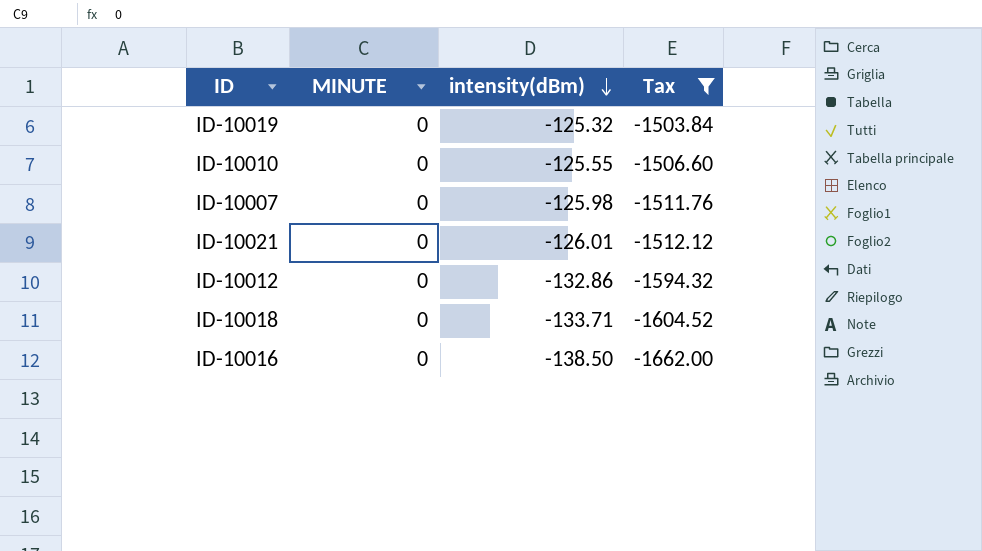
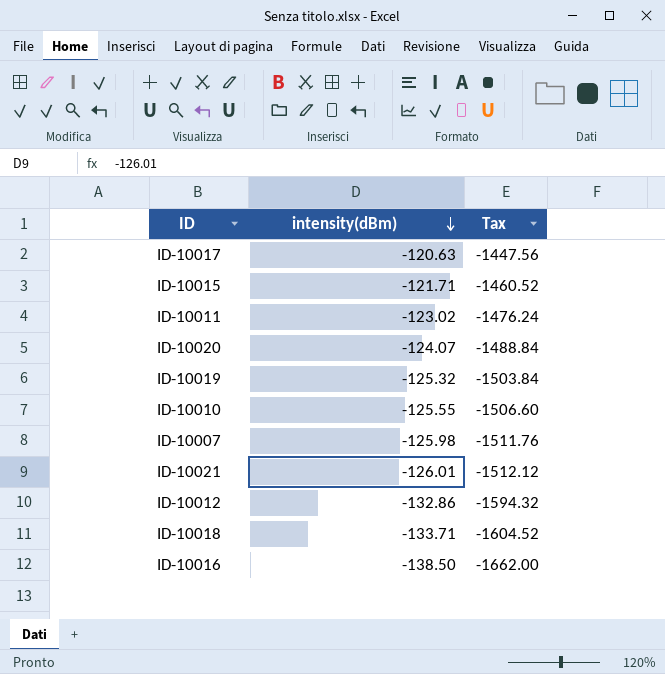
filter: Tax <= -1503.84 -> none
column MINUTE | position: 2 -> none

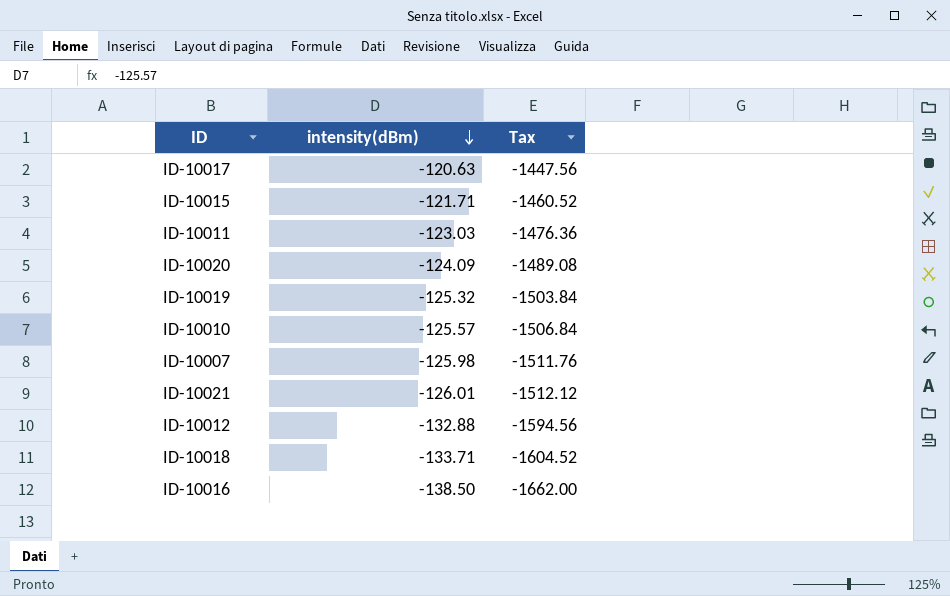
ID-10011 | intensity(dBm): -123.02 -> -123.03
ID-10011 | Tax: -1476.24 -> -1476.36
ID-10020 | intensity(dBm): -124.07 -> -124.09
ID-10020 | Tax: -1488.84 -> -1489.08
ID-10010 | intensity(dBm): -125.55 -> -125.57
ID-10010 | Tax: -1506.60 -> -1506.84
ID-10012 | intensity(dBm): -132.86 -> -132.88
ID-10012 | Tax: -1594.32 -> -1594.56

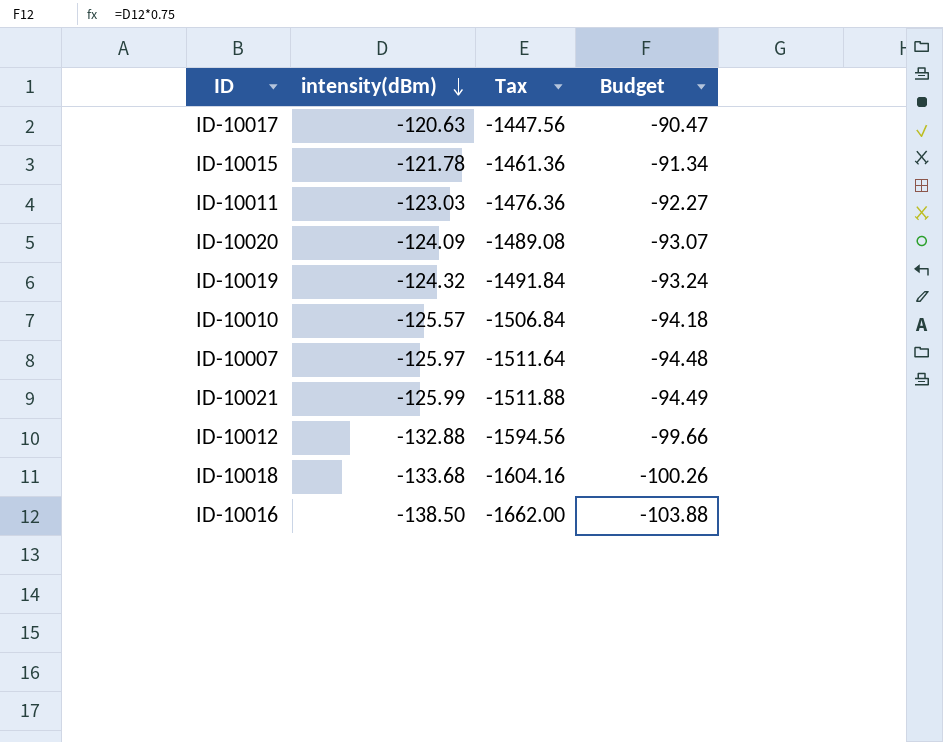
column Budget | formula: none -> [intensity(dBm)] * 0.75
ID-10015 | intensity(dBm): -121.71 -> -121.78
ID-10015 | Tax: -1460.52 -> -1461.36
ID-10019 | intensity(dBm): -125.32 -> -124.32
ID-10019 | Tax: -1503.84 -> -1491.84
ID-10007 | intensity(dBm): -125.98 -> -125.97
ID-10007 | Tax: -1511.76 -> -1511.64
ID-10021 | intensity(dBm): -126.01 -> -125.99
ID-10021 | Tax: -1512.12 -> -1511.88
ID-10018 | intensity(dBm): -133.71 -> -133.68
ID-10018 | Tax: -1604.52 -> -1604.16

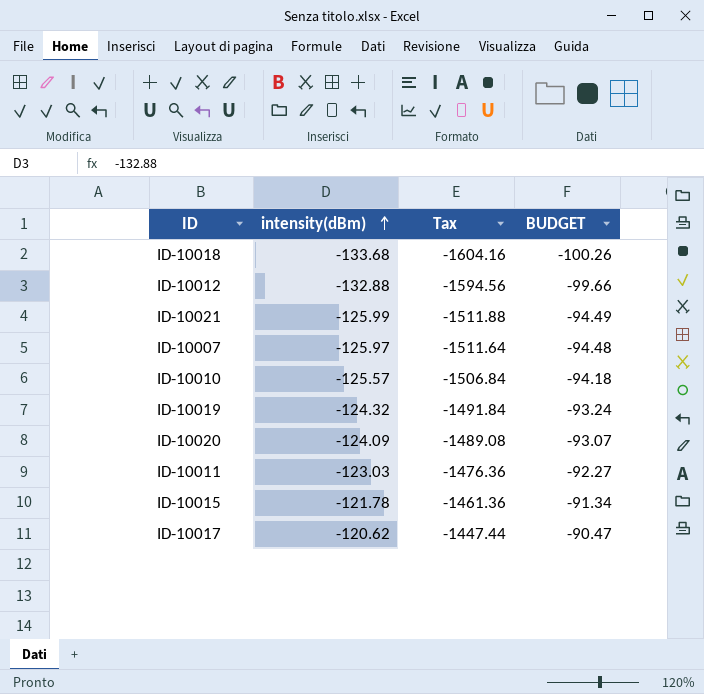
row order: intensity(dBm) descending -> intensity(dBm) ascending
column name: Budget -> BUDGET
row ID-10016: -138.50 | -1662.00 | -103.88 -> none
ID-10017 | intensity(dBm): -120.63 -> -120.62
ID-10017 | Tax: -1447.56 -> -1447.44

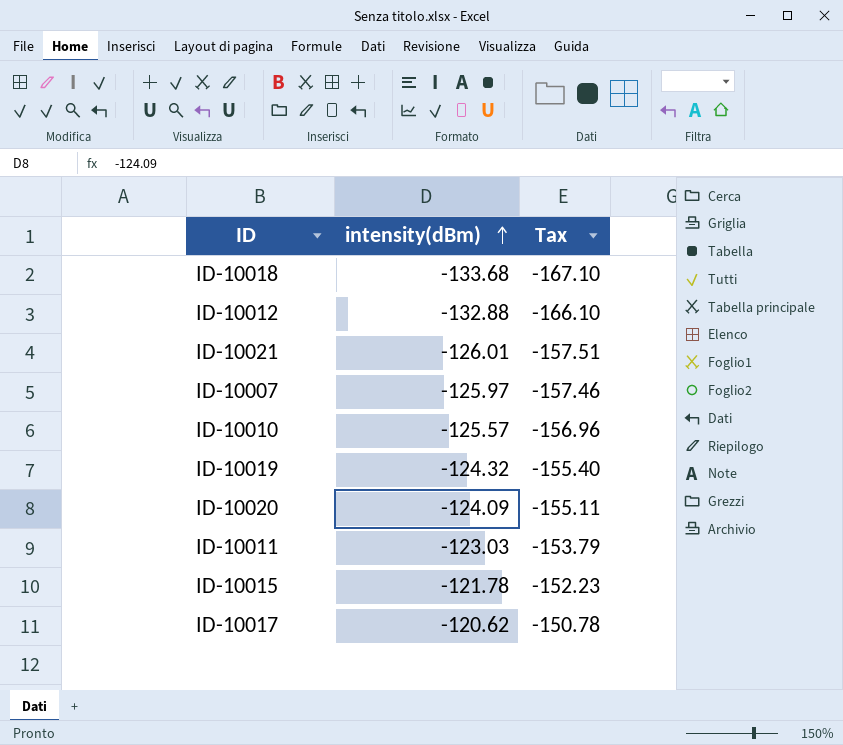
column BUDGET | formula: [intensity(dBm)] * 0.75 -> none
column Tax | formula: [intensity(dBm)] * 12 -> [intensity(dBm)] * 1.25
ID-10021 | intensity(dBm): -125.99 -> -126.01

